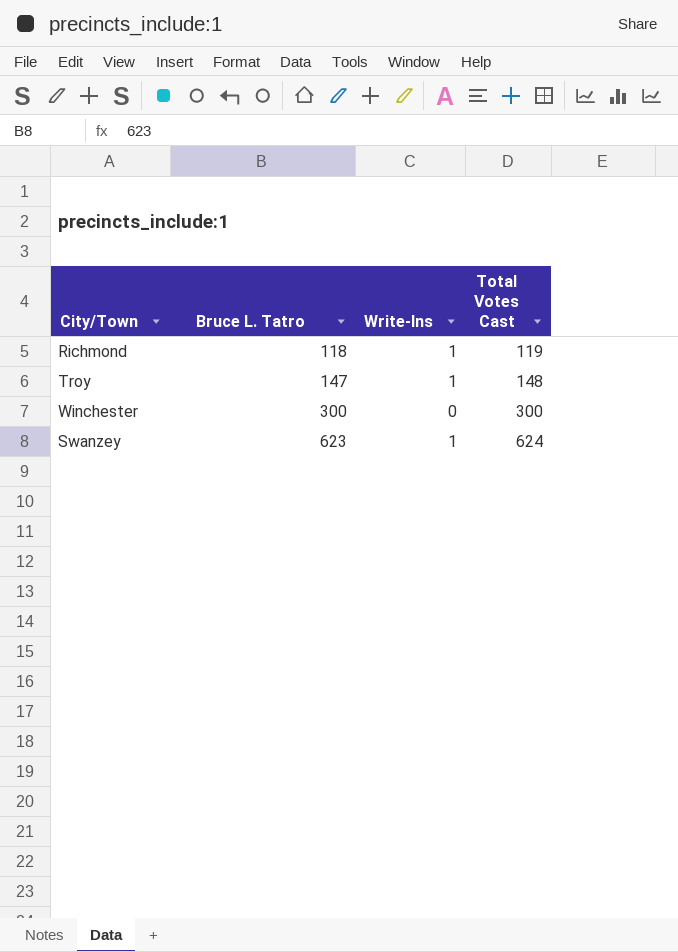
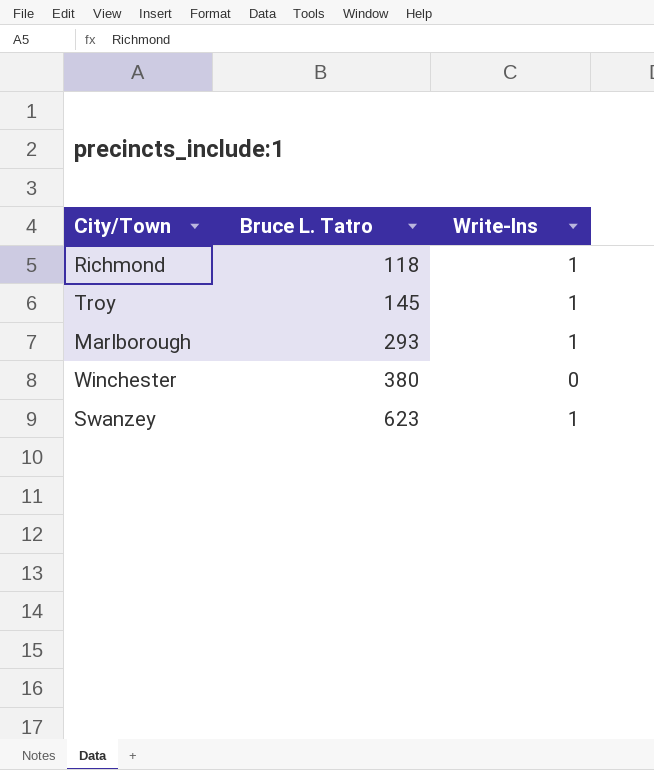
column Total Votes Cast | formula: [Bruce L. Tatro] + [Write-Ins] -> none
Troy | Bruce L. Tatro: 147 -> 145
row Marlborough: none -> 293 | 1
Winchester | Bruce L. Tatro: 300 -> 380

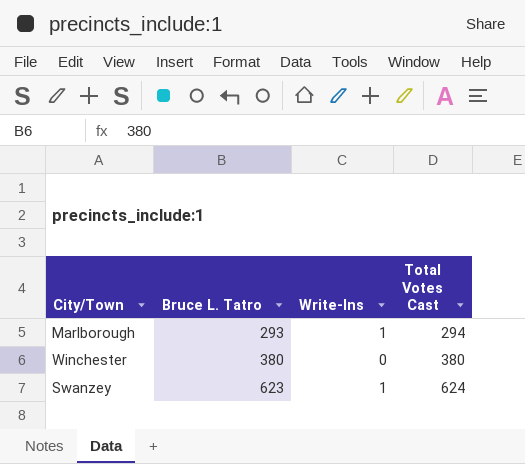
column Total Votes Cast | formula: none -> [Bruce L. Tatro] + [Write-Ins]
row Richmond: 118 | 1 -> none
row Troy: 145 | 1 -> none

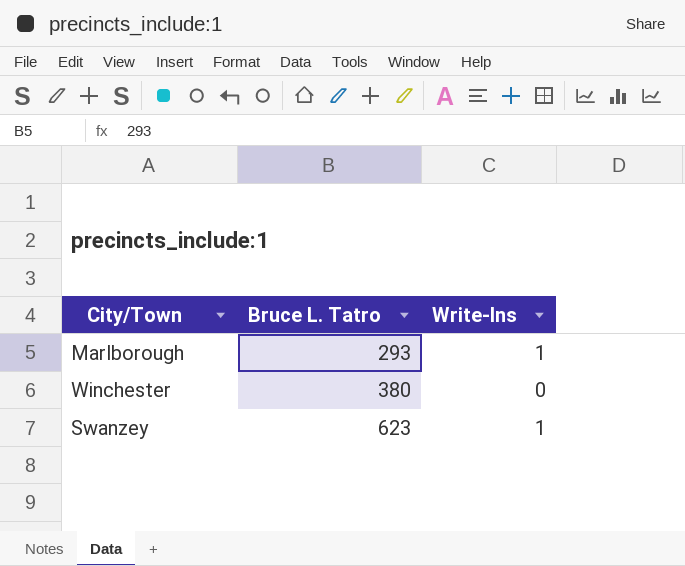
column Total Votes Cast | formula: [Bruce L. Tatro] + [Write-Ins] -> none

